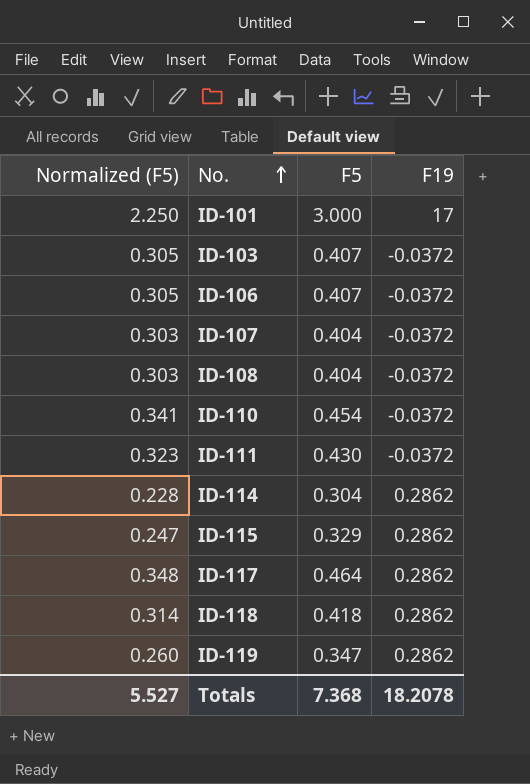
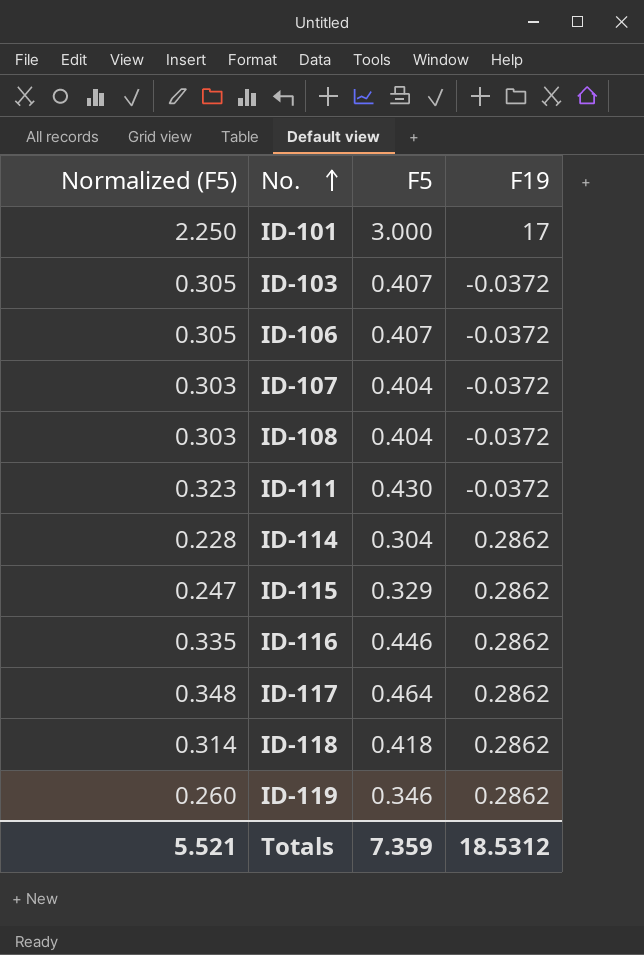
row ID-110: 0.341 | 0.454 | -0.0372 -> none
row ID-116: none -> 0.335 | 0.446 | 0.2862
ID-119 | F5: 0.347 -> 0.346
Totals | Normalized (F5): 5.527 -> 5.521
Totals | F5: 7.368 -> 7.359
Totals | F19: 18.2078 -> 18.5312

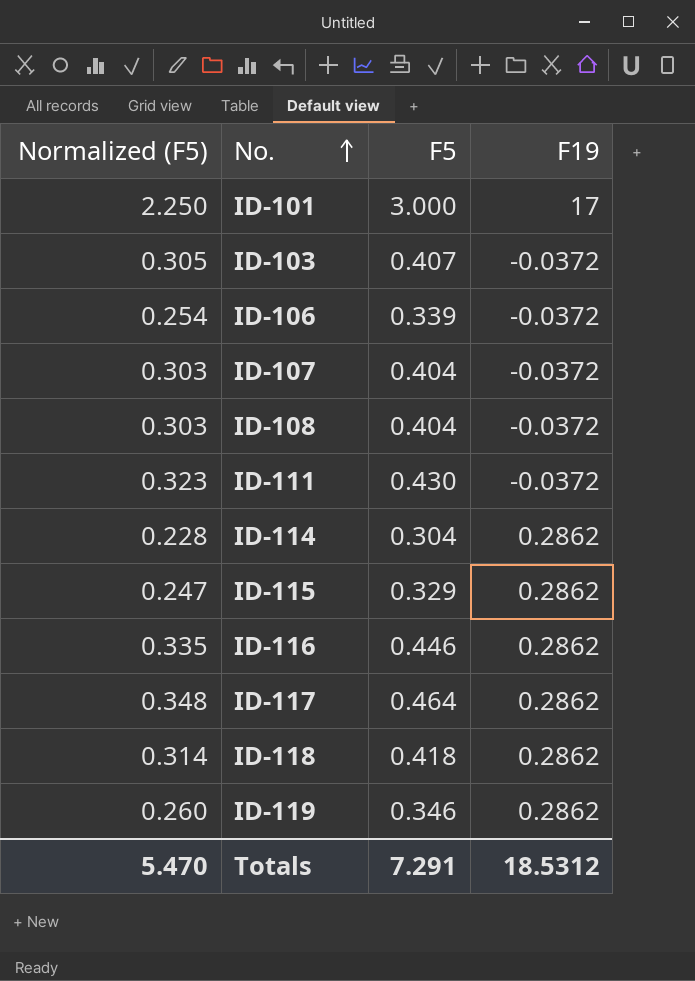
ID-106 | Normalized (F5): 0.305 -> 0.254
ID-106 | F5: 0.407 -> 0.339
Totals | Normalized (F5): 5.521 -> 5.470
Totals | F5: 7.359 -> 7.291

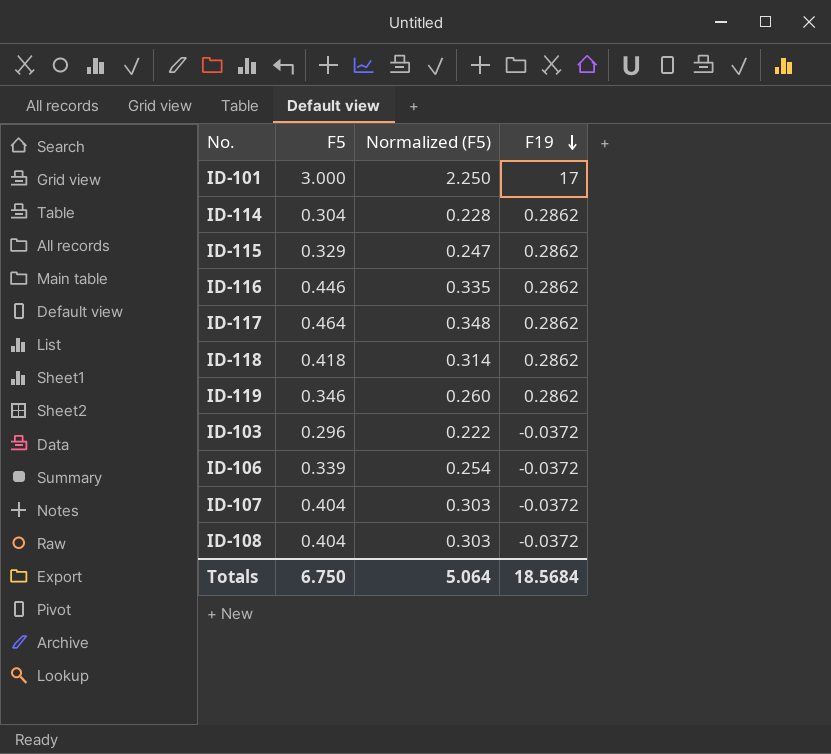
row order: No. ascending -> F19 descending
column Normalized (F5) | position: 1 -> 3
row ID-111: 0.323 | 0.430 | -0.0372 -> none
ID-103 | F5: 0.407 -> 0.296
ID-103 | Normalized (F5): 0.305 -> 0.222
Totals | F5: 7.291 -> 6.750
Totals | Normalized (F5): 5.470 -> 5.064
Totals | F19: 18.5312 -> 18.5684

